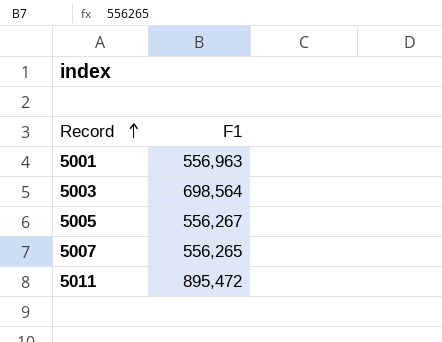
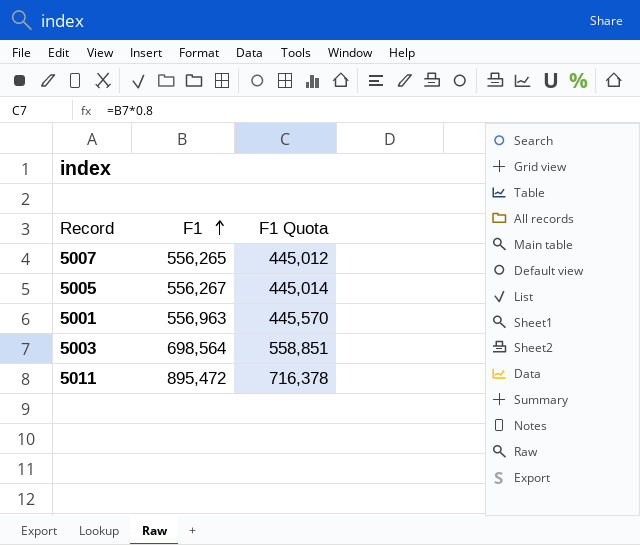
row order: Record ascending -> F1 ascending
column F1 Quota | formula: none -> [F1] * 0.8

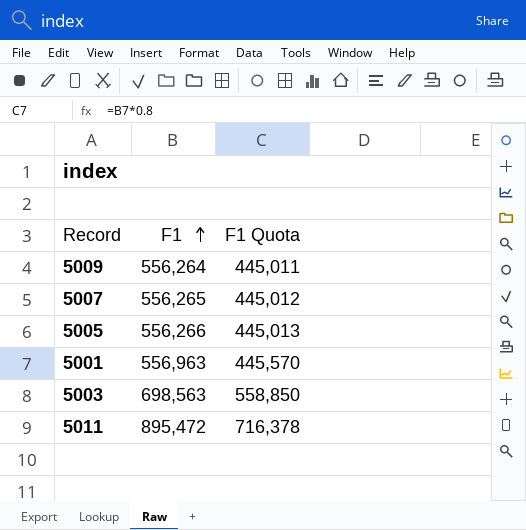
row 5009: none -> 556,264 | 445,011
5005 | F1: 556,267 -> 556,266
5005 | F1 Quota: 445,014 -> 445,013
5003 | F1: 698,564 -> 698,563
5003 | F1 Quota: 558,851 -> 558,850

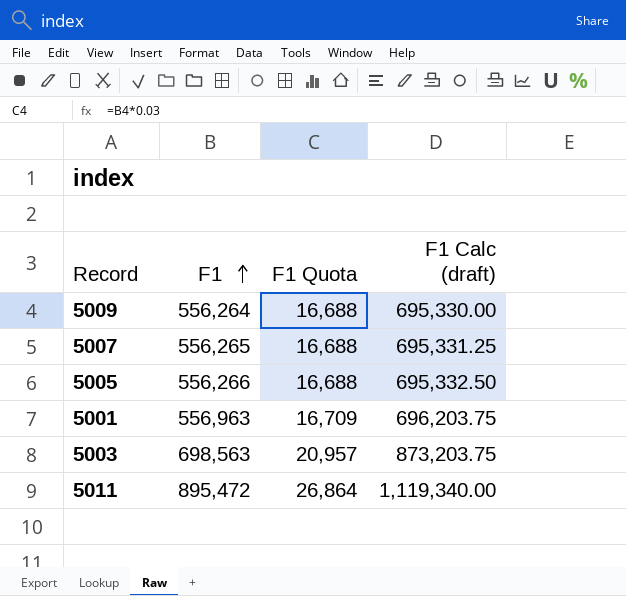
column F1 Quota | formula: [F1] * 0.8 -> [F1] * 0.03
column F1 Calc (draft) | formula: none -> [F1] * 1.25

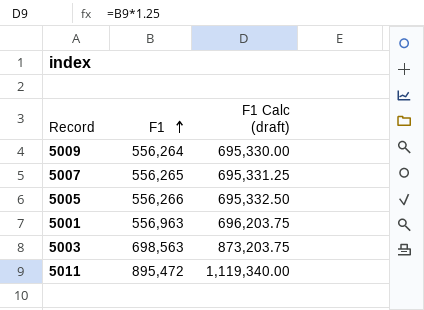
column F1 Quota | formula: [F1] * 0.03 -> none

